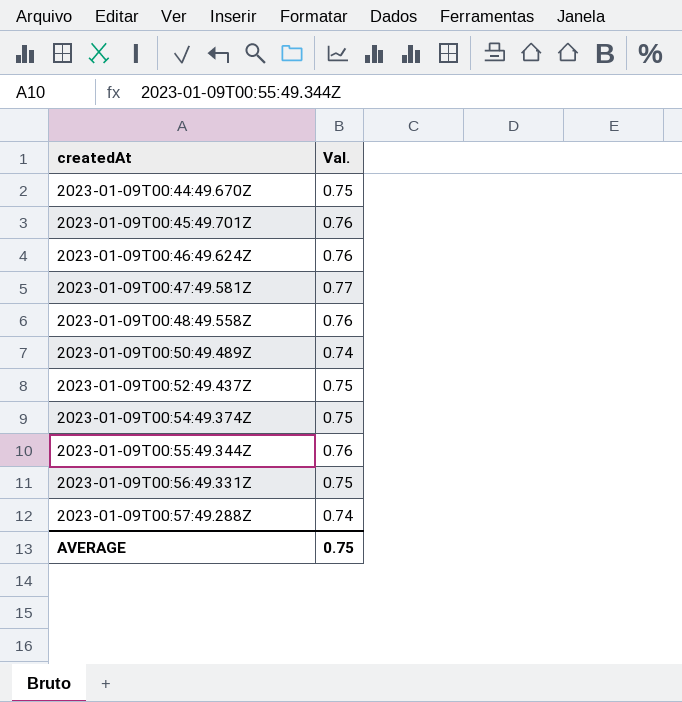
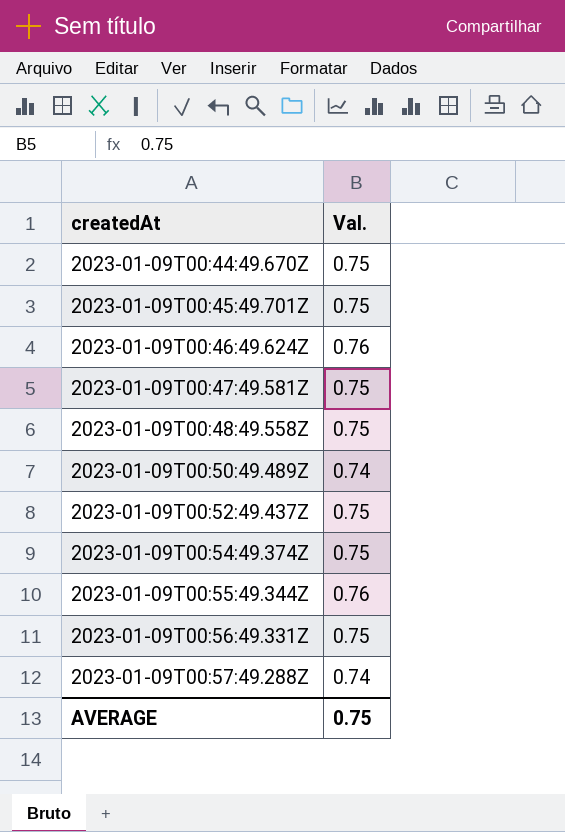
2023-01-09T00:45:49.701Z | Val.: 0.76 -> 0.75
2023-01-09T00:47:49.581Z | Val.: 0.77 -> 0.75
2023-01-09T00:48:49.558Z | Val.: 0.76 -> 0.75

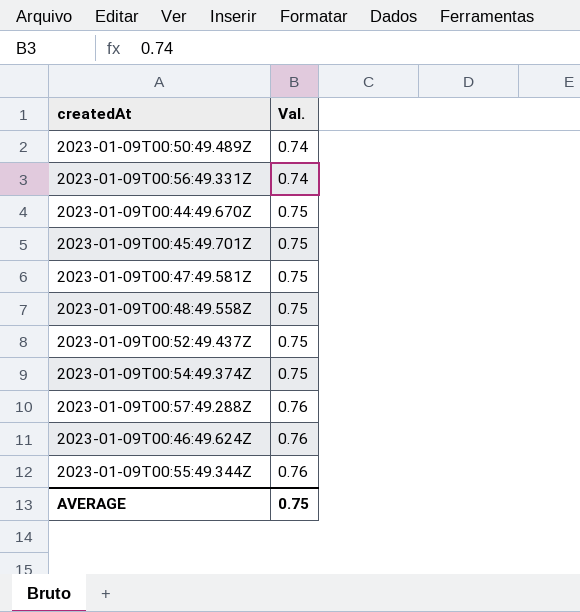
row order: createdAt ascending -> Val. ascending
2023-01-09T00:56:49.331Z | Val.: 0.75 -> 0.74
2023-01-09T00:57:49.288Z | Val.: 0.74 -> 0.76

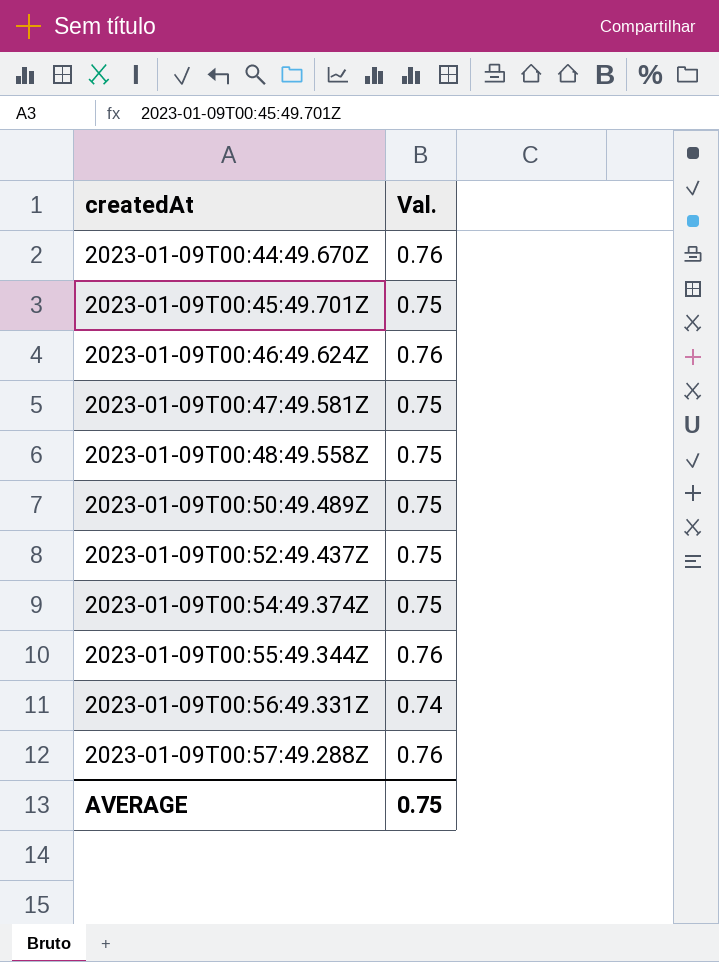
row order: Val. ascending -> createdAt ascending
2023-01-09T00:44:49.670Z | Val.: 0.75 -> 0.76
2023-01-09T00:50:49.489Z | Val.: 0.74 -> 0.75

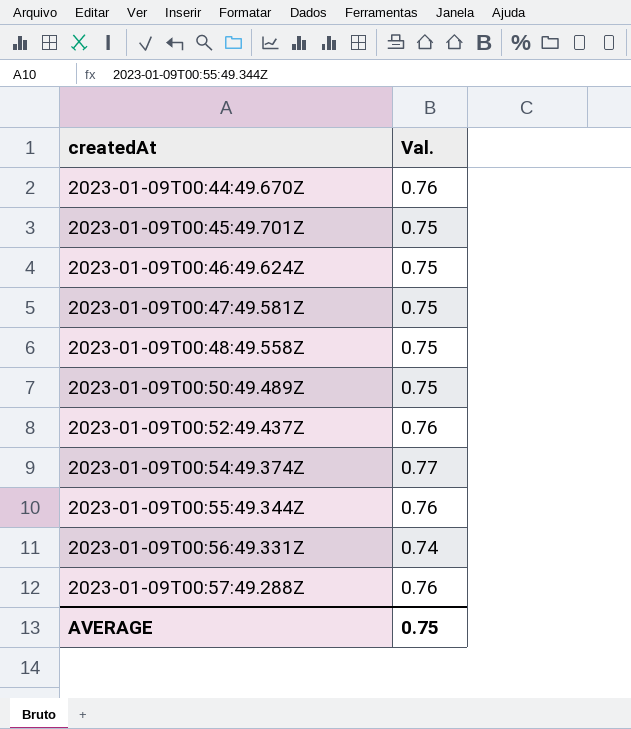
2023-01-09T00:46:49.624Z | Val.: 0.76 -> 0.75
2023-01-09T00:52:49.437Z | Val.: 0.75 -> 0.76
2023-01-09T00:54:49.374Z | Val.: 0.75 -> 0.77

